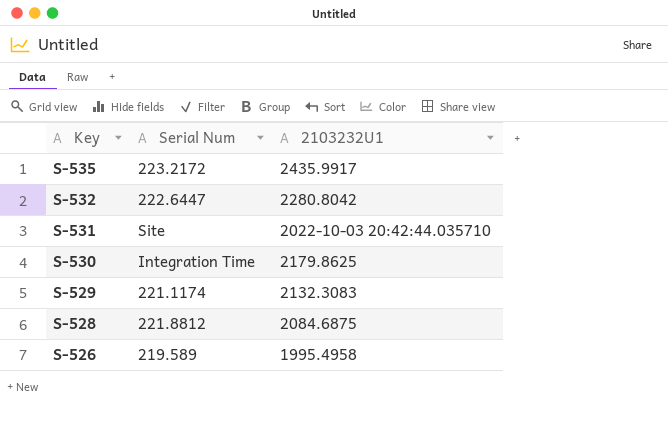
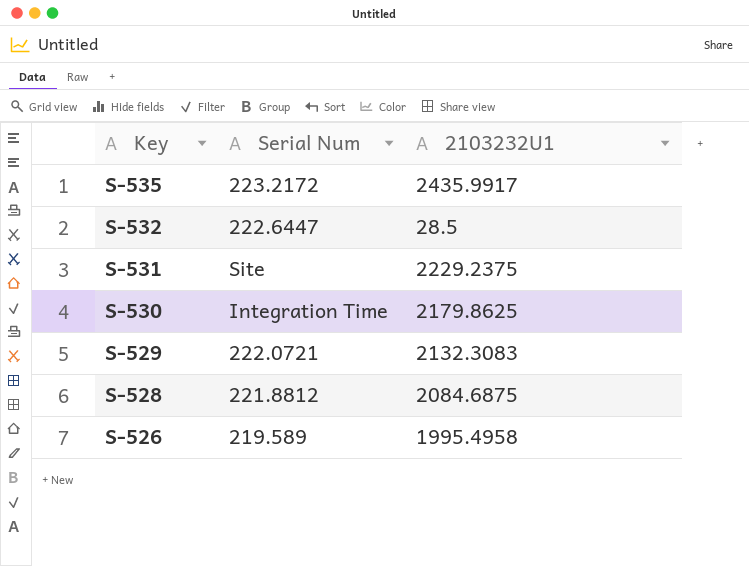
S-532 | 2103232U1: 2280.8042 -> 28.5
S-531 | 2103232U1: 2022-10-03 20:42:44.035710 -> 2229.2375
S-529 | Serial Num: 221.1174 -> 222.0721

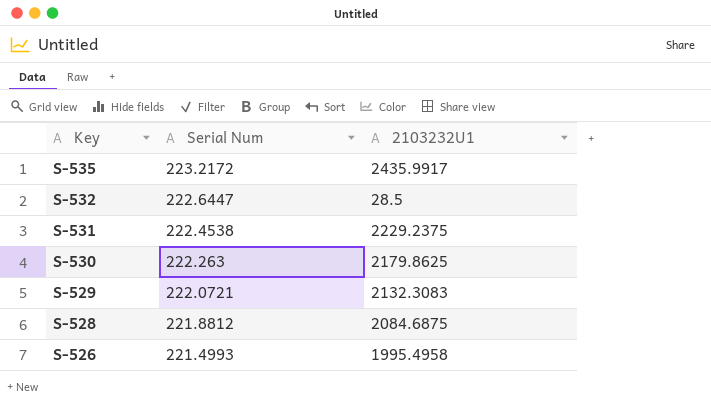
S-531 | Serial Num: Site -> 222.4538
S-530 | Serial Num: Integration Time -> 222.263
S-526 | Serial Num: 219.589 -> 221.4993

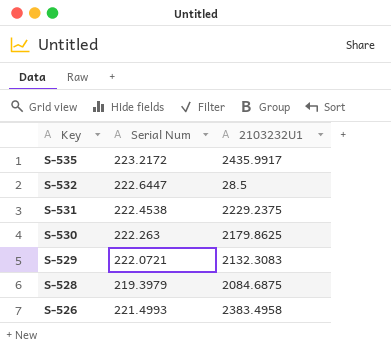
S-528 | Serial Num: 221.8812 -> 219.3979
S-526 | 2103232U1: 1995.4958 -> 2383.4958

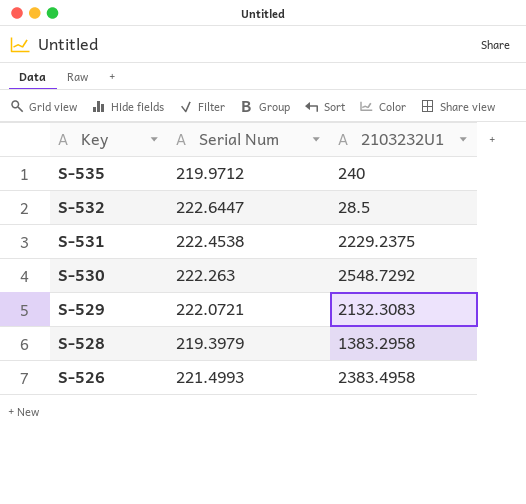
S-535 | Serial Num: 223.2172 -> 219.9712
S-535 | 2103232U1: 2435.9917 -> 240
S-530 | 2103232U1: 2179.8625 -> 2548.7292
S-528 | 2103232U1: 2084.6875 -> 1383.2958

